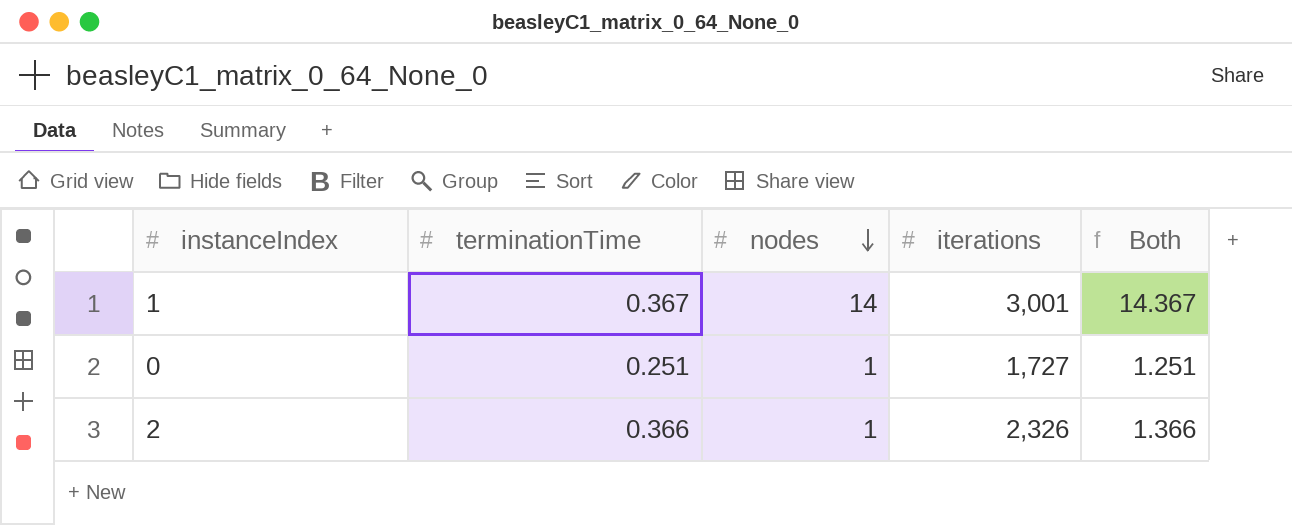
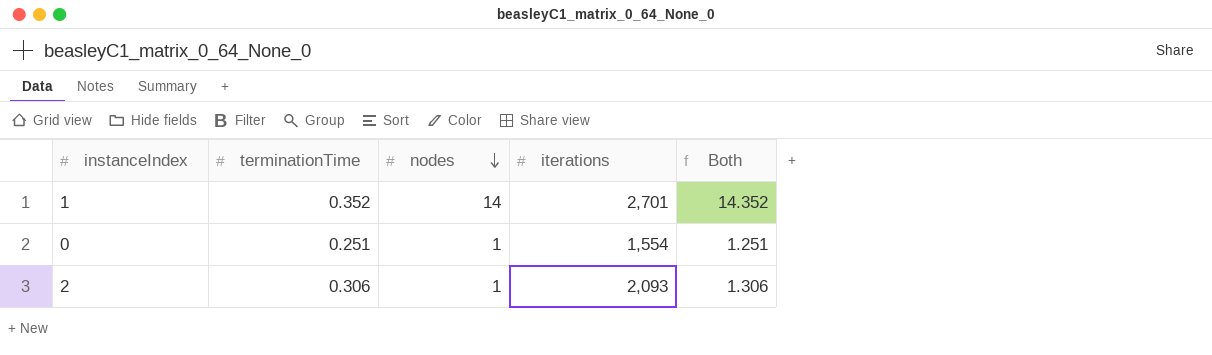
1 | terminationTime: 0.367 -> 0.352
1 | iterations: 3,001 -> 2,701
1 | Both: 14.367 -> 14.352
0 | iterations: 1,727 -> 1,554
2 | terminationTime: 0.366 -> 0.306
2 | iterations: 2,326 -> 2,093
2 | Both: 1.366 -> 1.306

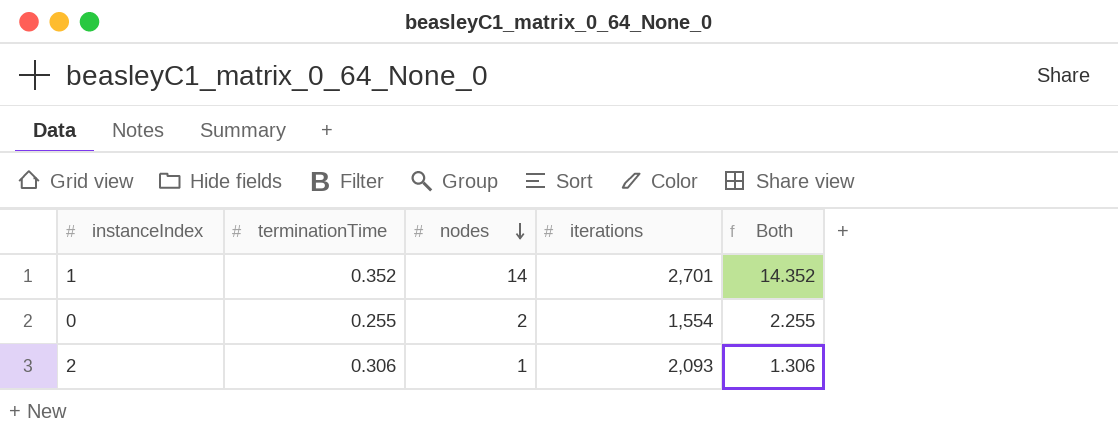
0 | terminationTime: 0.251 -> 0.255
0 | nodes: 1 -> 2
0 | Both: 1.251 -> 2.255

